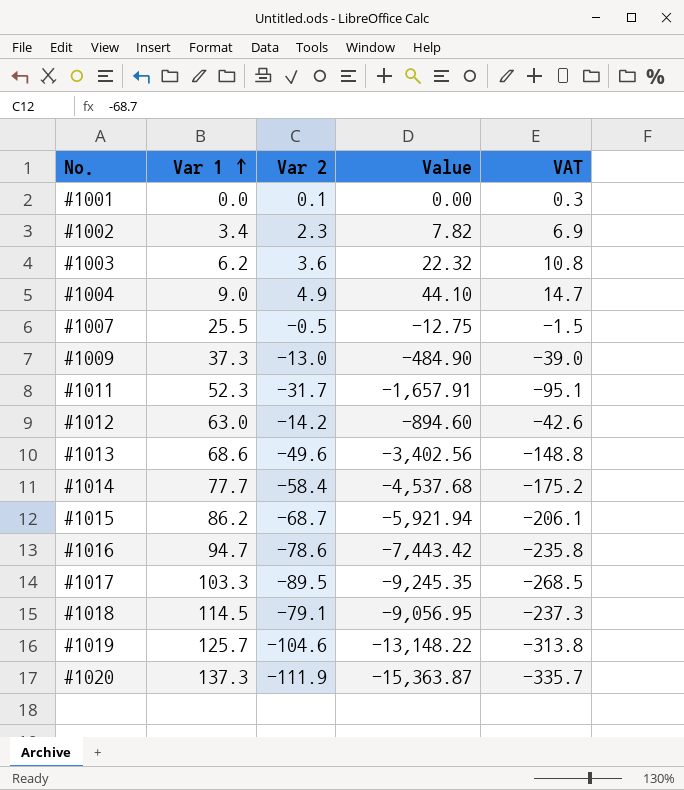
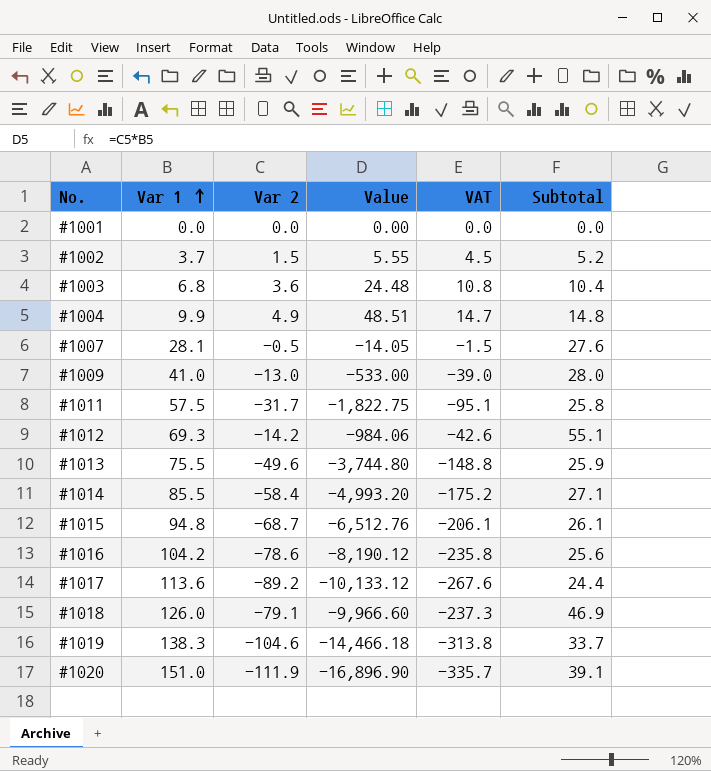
column Subtotal | formula: none -> [Var 1] + [Var 2]
#1001 | Var 2: 0.1 -> 0.0
#1001 | VAT: 0.3 -> 0.0
#1002 | Var 1: 3.4 -> 3.7
#1002 | Var 2: 2.3 -> 1.5
#1002 | Value: 7.82 -> 5.55
#1002 | VAT: 6.9 -> 4.5
#1003 | Var 1: 6.2 -> 6.8
#1003 | Value: 22.32 -> 24.48
#1004 | Var 1: 9.0 -> 9.9
#1004 | Value: 44.10 -> 48.51
#1007 | Var 1: 25.5 -> 28.1
#1007 | Value: -12.75 -> -14.05
#1009 | Var 1: 37.3 -> 41.0
#1009 | Value: -484.90 -> -533.00
#1011 | Var 1: 52.3 -> 57.5
#1011 | Value: -1,657.91 -> -1,822.75
#1012 | Var 1: 63.0 -> 69.3
#1012 | Value: -894.60 -> -984.06
#1013 | Var 1: 68.6 -> 75.5
#1013 | Value: -3,402.56 -> -3,744.80
#1014 | Var 1: 77.7 -> 85.5
#1014 | Value: -4,537.68 -> -4,993.20
#1015 | Var 1: 86.2 -> 94.8
#1015 | Value: -5,921.94 -> -6,512.76
#1016 | Var 1: 94.7 -> 104.2
#1016 | Value: -7,443.42 -> -8,190.12
#1017 | Var 1: 103.3 -> 113.6
#1017 | Var 2: -89.5 -> -89.2
#1017 | Value: -9,245.35 -> -10,133.12
#1017 | VAT: -268.5 -> -267.6
#1018 | Var 1: 114.5 -> 126.0
#1018 | Value: -9,056.95 -> -9,966.60
#1019 | Var 1: 125.7 -> 138.3
#1019 | Value: -13,148.22 -> -14,466.18
#1020 | Var 1: 137.3 -> 151.0
#1020 | Value: -15,363.87 -> -16,896.90

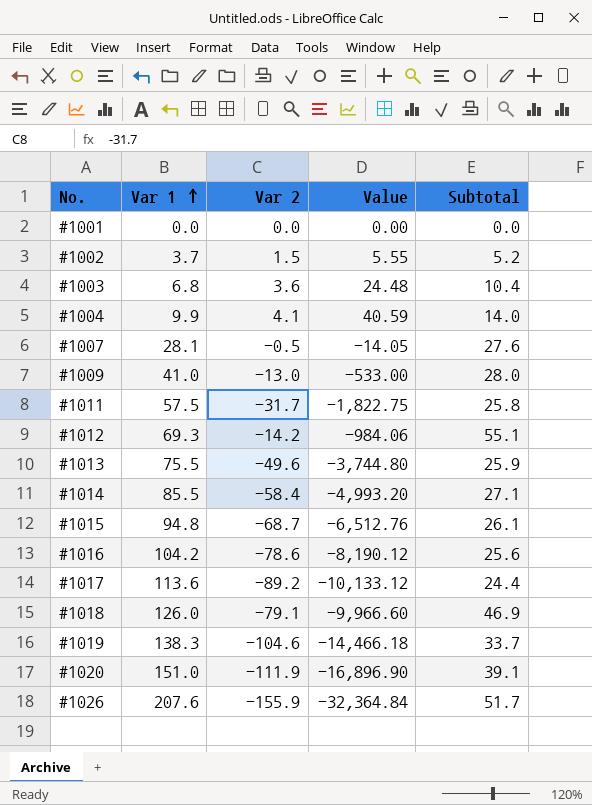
column VAT | formula: [Var 2] * 3 -> none
#1004 | Var 2: 4.9 -> 4.1
#1004 | Value: 48.51 -> 40.59
#1004 | Subtotal: 14.8 -> 14.0
row #1026: none -> 207.6 | -155.9 | -32,364.84 | 51.7

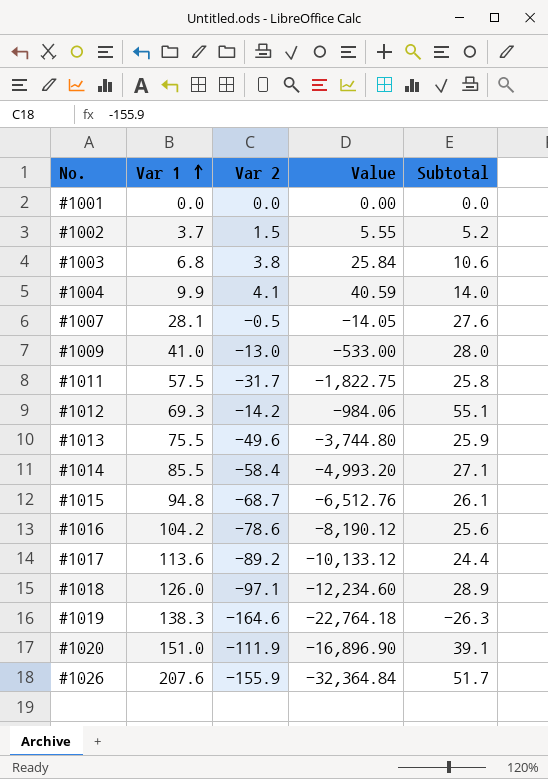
#1003 | Var 2: 3.6 -> 3.8
#1003 | Value: 24.48 -> 25.84
#1003 | Subtotal: 10.4 -> 10.6
#1018 | Var 2: -79.1 -> -97.1
#1018 | Value: -9,966.60 -> -12,234.60
#1018 | Subtotal: 46.9 -> 28.9
#1019 | Var 2: -104.6 -> -164.6
#1019 | Value: -14,466.18 -> -22,764.18
#1019 | Subtotal: 33.7 -> -26.3

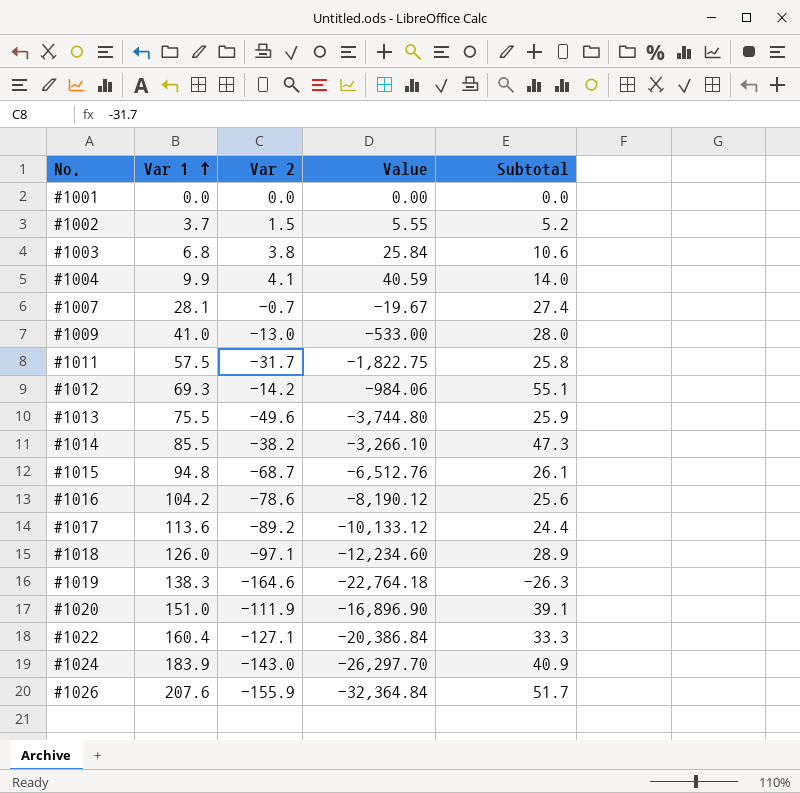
#1007 | Var 2: -0.5 -> -0.7
#1007 | Value: -14.05 -> -19.67
#1007 | Subtotal: 27.6 -> 27.4
#1014 | Var 2: -58.4 -> -38.2
#1014 | Value: -4,993.20 -> -3,266.10
#1014 | Subtotal: 27.1 -> 47.3
row #1022: none -> 160.4 | -127.1 | -20,386.84 | 33.3
row #1024: none -> 183.9 | -143.0 | -26,297.70 | 40.9

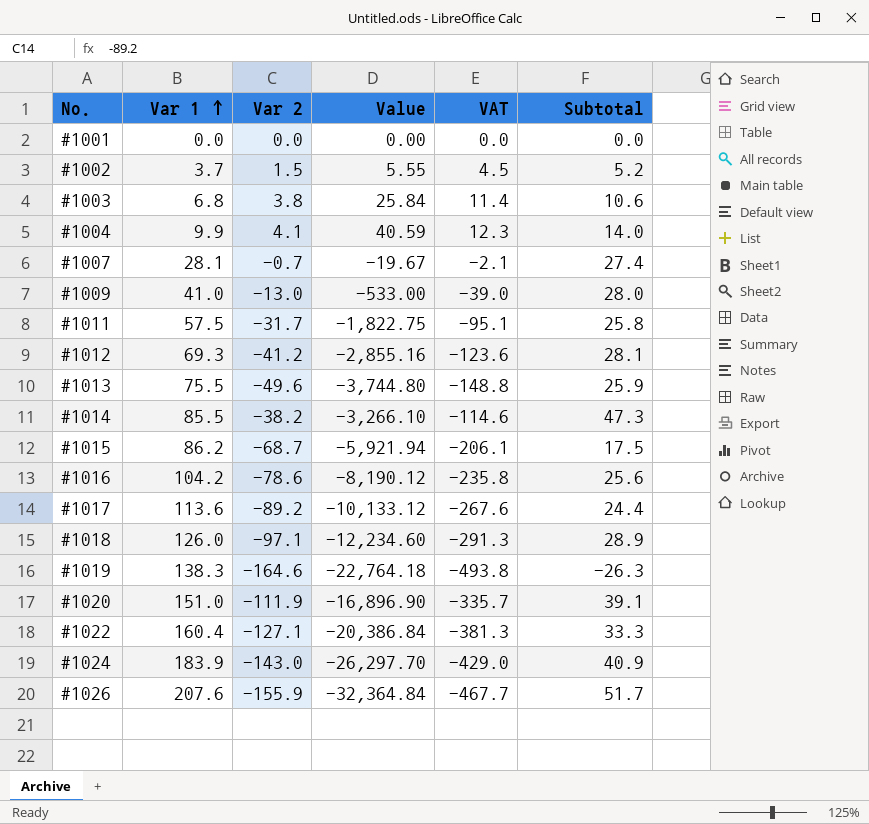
column VAT | formula: none -> [Var 2] * 3
#1012 | Var 2: -14.2 -> -41.2
#1012 | Value: -984.06 -> -2,855.16
#1012 | Subtotal: 55.1 -> 28.1
#1015 | Var 1: 94.8 -> 86.2
#1015 | Value: -6,512.76 -> -5,921.94
#1015 | Subtotal: 26.1 -> 17.5

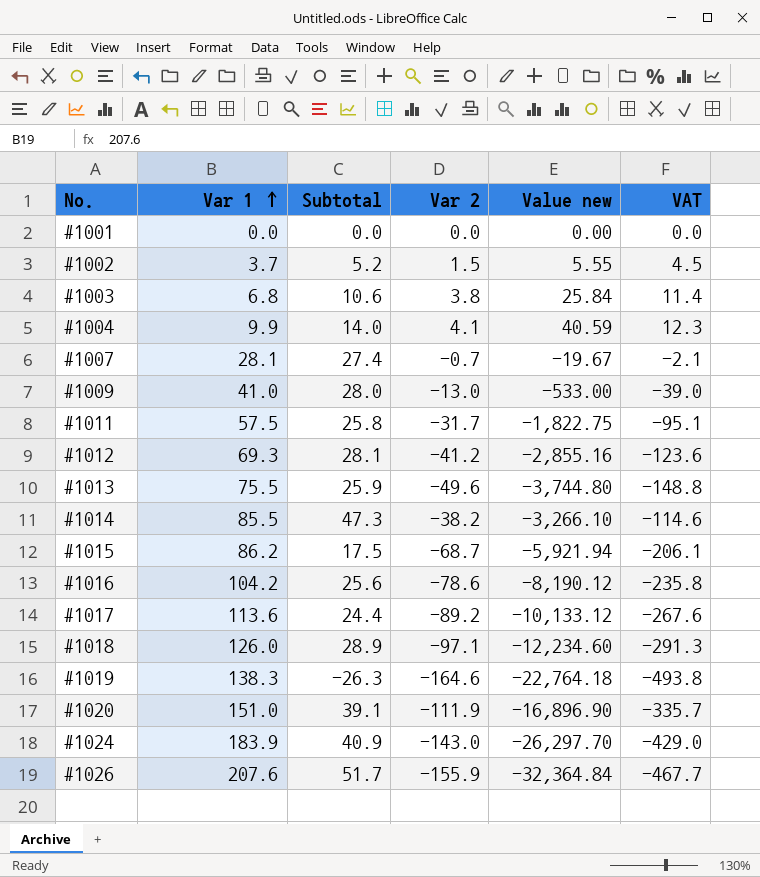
column Subtotal | position: 6 -> 3
column name: Value -> Value new
row #1022: 160.4 | -127.1 | -20,386.84 | -381.3 | 33.3 -> none

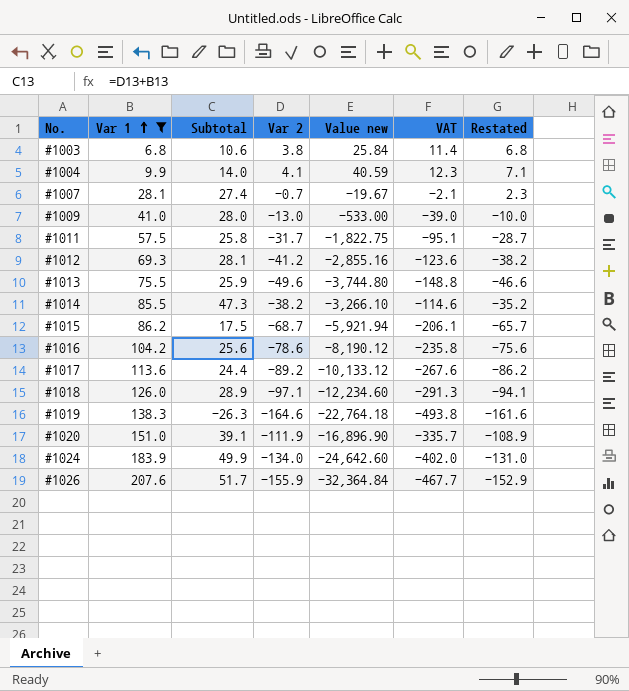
filter: none -> Var 1 >= 6.8
column Restated | formula: none -> [Var 2] + 3
#1024 | Subtotal: 40.9 -> 49.9
#1024 | Var 2: -143.0 -> -134.0
#1024 | Value new: -26,297.70 -> -24,642.60
#1024 | VAT: -429.0 -> -402.0

